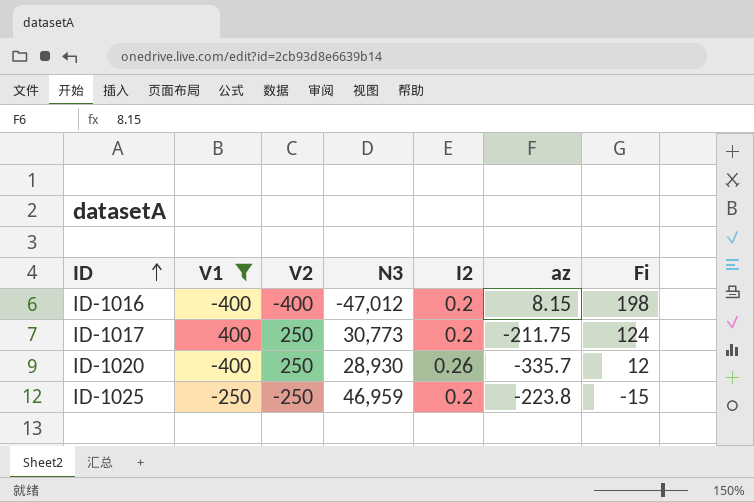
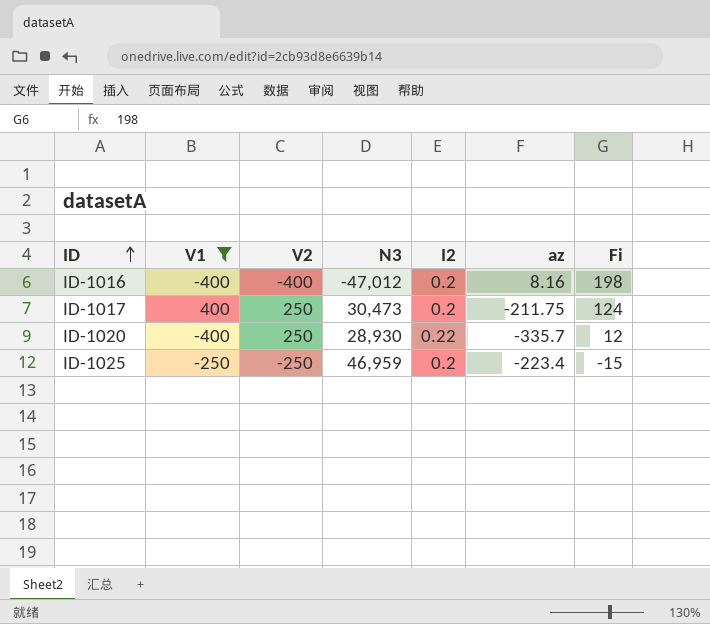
ID-1016 | az: 8.15 -> 8.16
ID-1017 | N3: 30,773 -> 30,473
ID-1020 | I2: 0.26 -> 0.22
ID-1025 | az: -223.8 -> -223.4

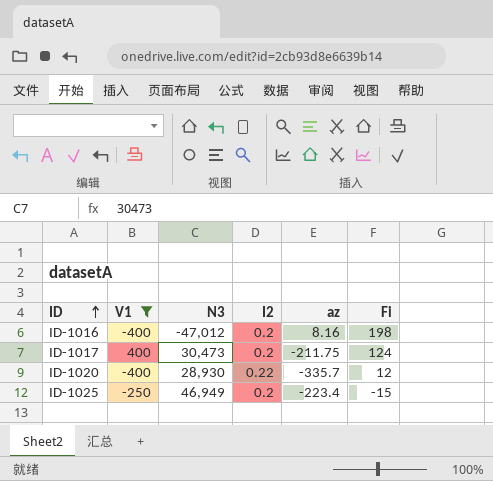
column V2 | position: 3 -> none
ID-1025 | N3: 46,959 -> 46,949

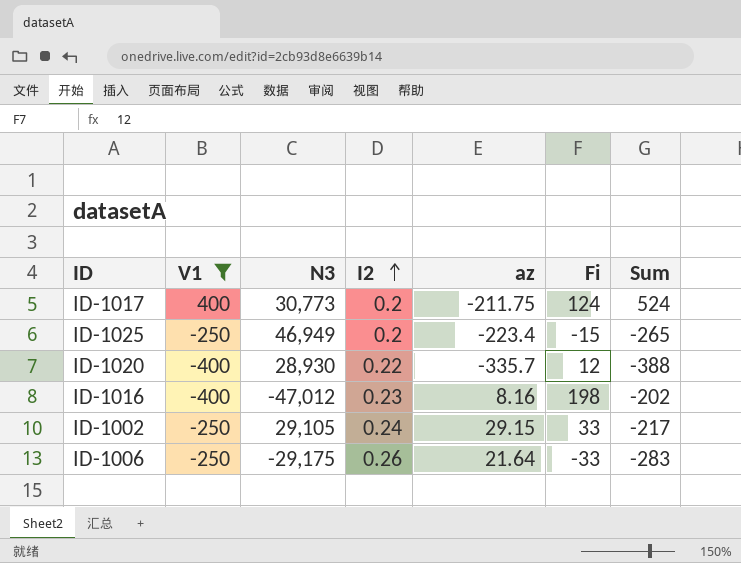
row order: ID ascending -> I2 ascending
column Sum | formula: none -> [V1] + [Fi]
ID-1017 | N3: 30,473 -> 30,773
ID-1016 | I2: 0.2 -> 0.23
row ID-1002: none -> -250 | 29,105 | 0.24 | 29.15 | 33 | -217
row ID-1006: none -> -250 | -29,175 | 0.26 | 21.64 | -33 | -283

